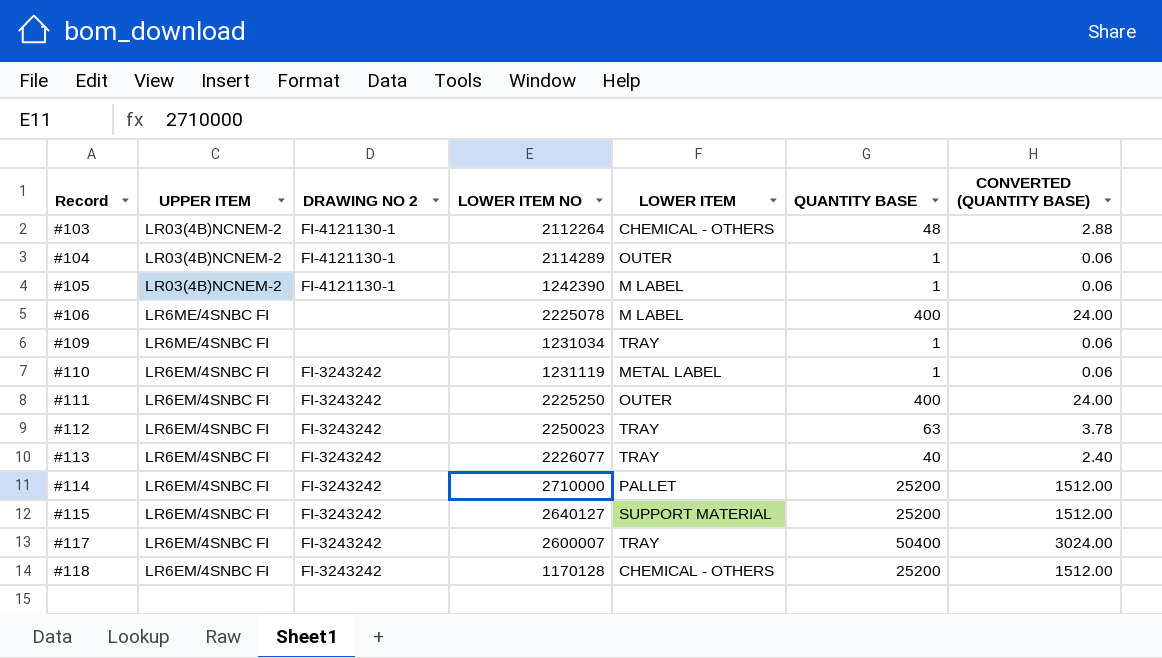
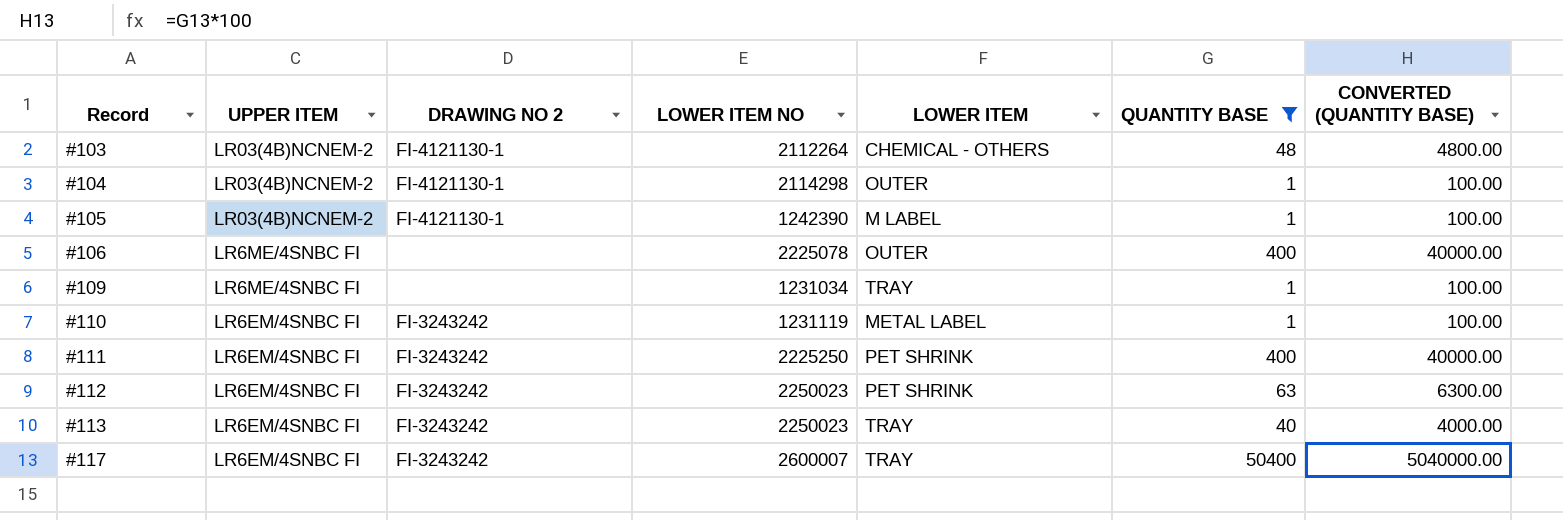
filter: none -> QUANTITY BASE != 25200
column CONVERTED (QUANTITY BASE) | formula: [QUANTITY BASE] * 0.06 -> [QUANTITY BASE] * 100
#104 | LOWER ITEM NO: 2114289 -> 2114298
#106 | LOWER ITEM: M LABEL -> OUTER
#111 | LOWER ITEM: OUTER -> PET SHRINK
#112 | LOWER ITEM: TRAY -> PET SHRINK
#113 | LOWER ITEM NO: 2226077 -> 2250023

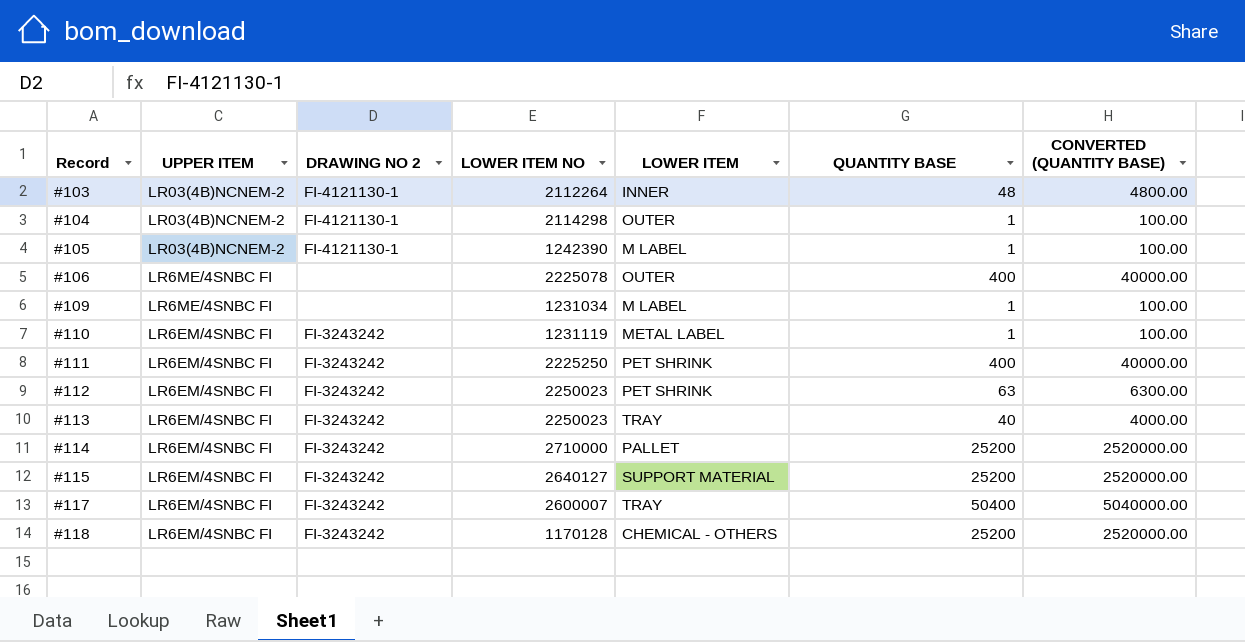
filter: QUANTITY BASE != 25200 -> none
#103 | LOWER ITEM: CHEMICAL - OTHERS -> INNER
#109 | LOWER ITEM: TRAY -> M LABEL

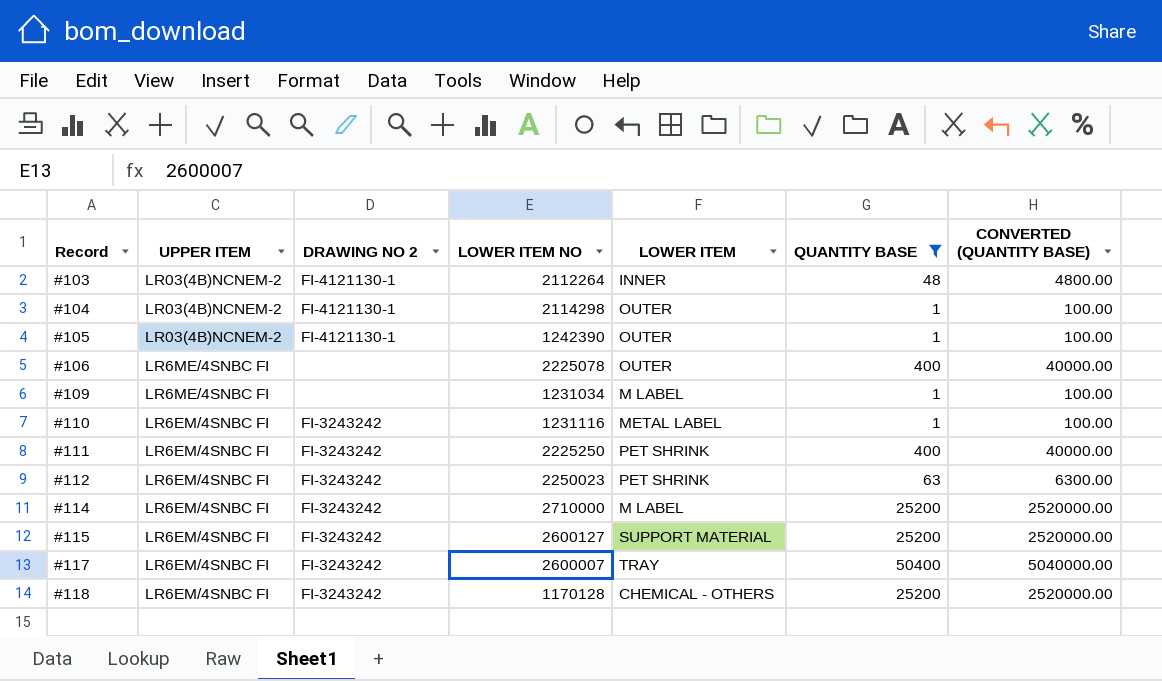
filter: none -> QUANTITY BASE != 40
#105 | LOWER ITEM: M LABEL -> OUTER
#110 | LOWER ITEM NO: 1231119 -> 1231116
#114 | LOWER ITEM: PALLET -> M LABEL
#115 | LOWER ITEM NO: 2640127 -> 2600127

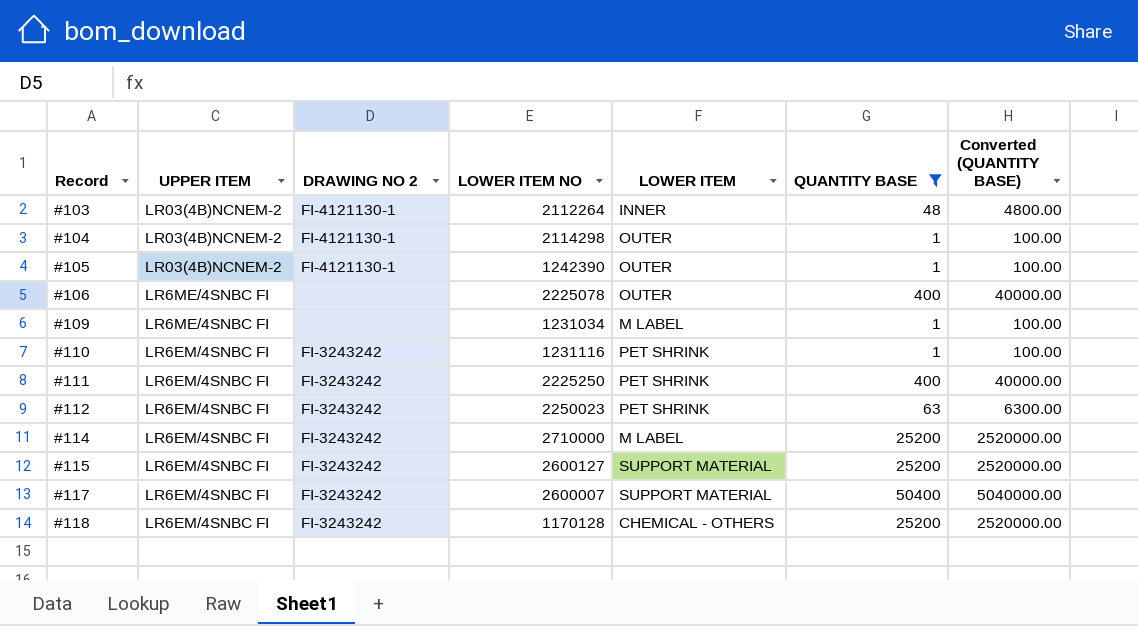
column name: CONVERTED (QUANTITY BASE) -> Converted (QUANTITY BASE)
#110 | LOWER ITEM: METAL LABEL -> PET SHRINK
#117 | LOWER ITEM: TRAY -> SUPPORT MATERIAL

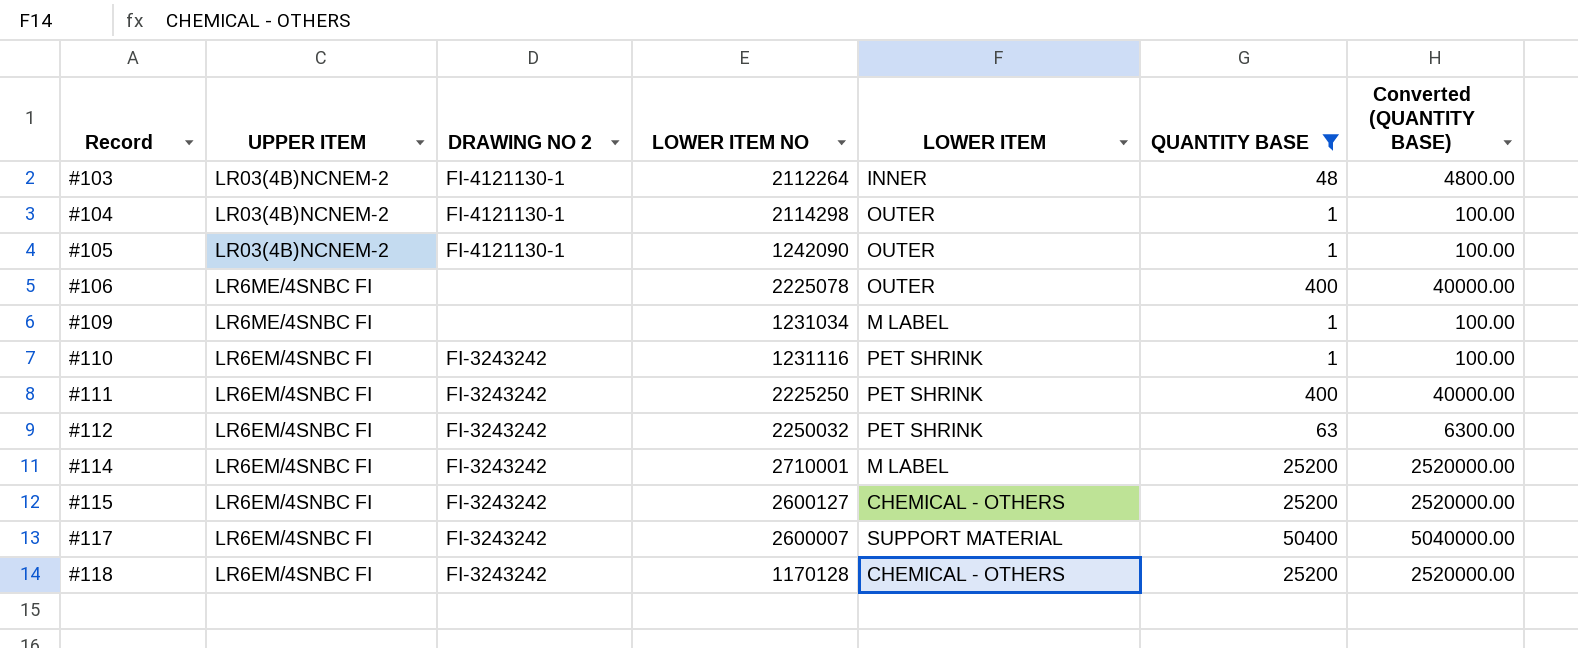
#105 | LOWER ITEM NO: 1242390 -> 1242090
#112 | LOWER ITEM NO: 2250023 -> 2250032
#114 | LOWER ITEM NO: 2710000 -> 2710001
#115 | LOWER ITEM: SUPPORT MATERIAL -> CHEMICAL - OTHERS

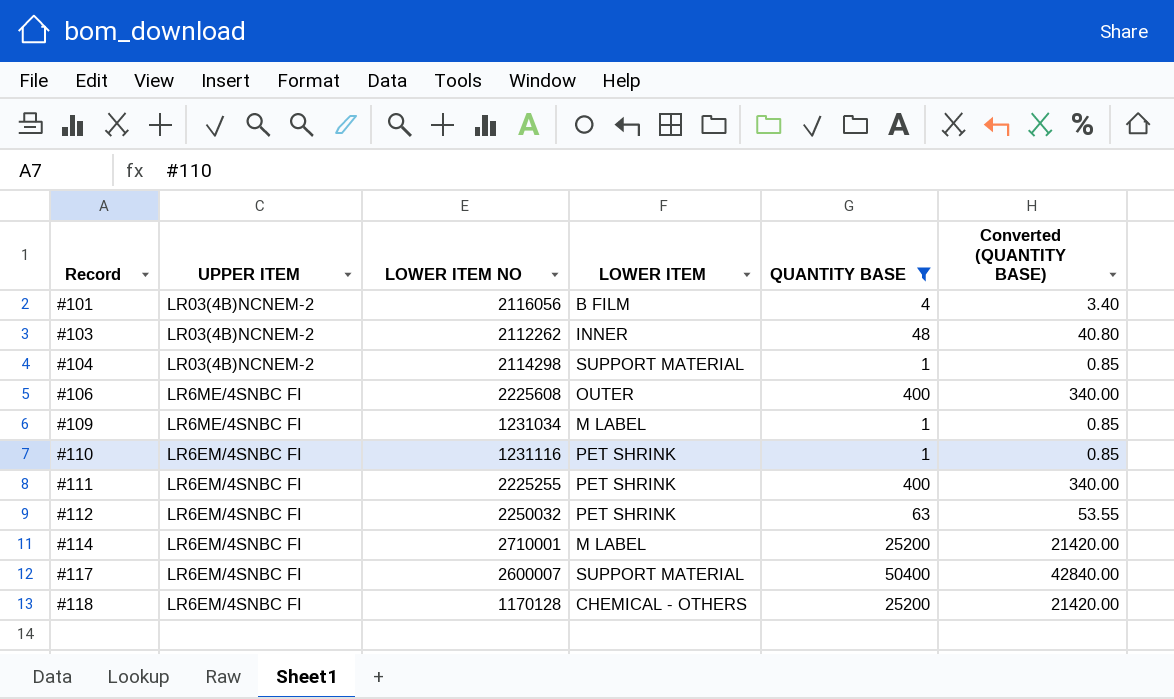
column DRAWING NO 2 | position: 3 -> none
column Converted (QUANTITY BASE) | formula: [QUANTITY BASE] * 100 -> [QUANTITY BASE] * 0.85
row #105: LR03(4B)NCNEM-2 | FI-4121130-1 | 1242090 | OUTER | 1 | 100.00 -> none
row #115: LR6EM/4SNBC FI | FI-3243242 | 2600127 | CHEMICAL - OTHERS | 25200 | 2520000.00 -> none
row #101: none -> LR03(4B)NCNEM-2 | 2116056 | B FILM | 4 | 3.40
#103 | LOWER ITEM NO: 2112264 -> 2112262
#104 | LOWER ITEM: OUTER -> SUPPORT MATERIAL
#106 | LOWER ITEM NO: 2225078 -> 2225608
#111 | LOWER ITEM NO: 2225250 -> 2225255

